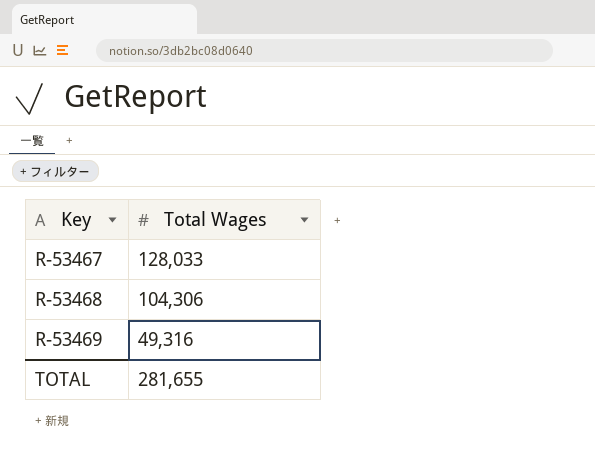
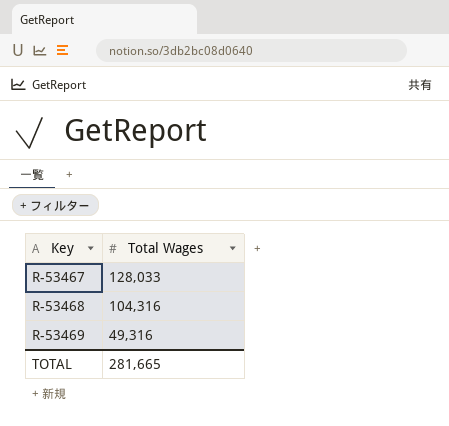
R-53468 | Total Wages: 104,306 -> 104,316
TOTAL | Total Wages: 281,655 -> 281,665

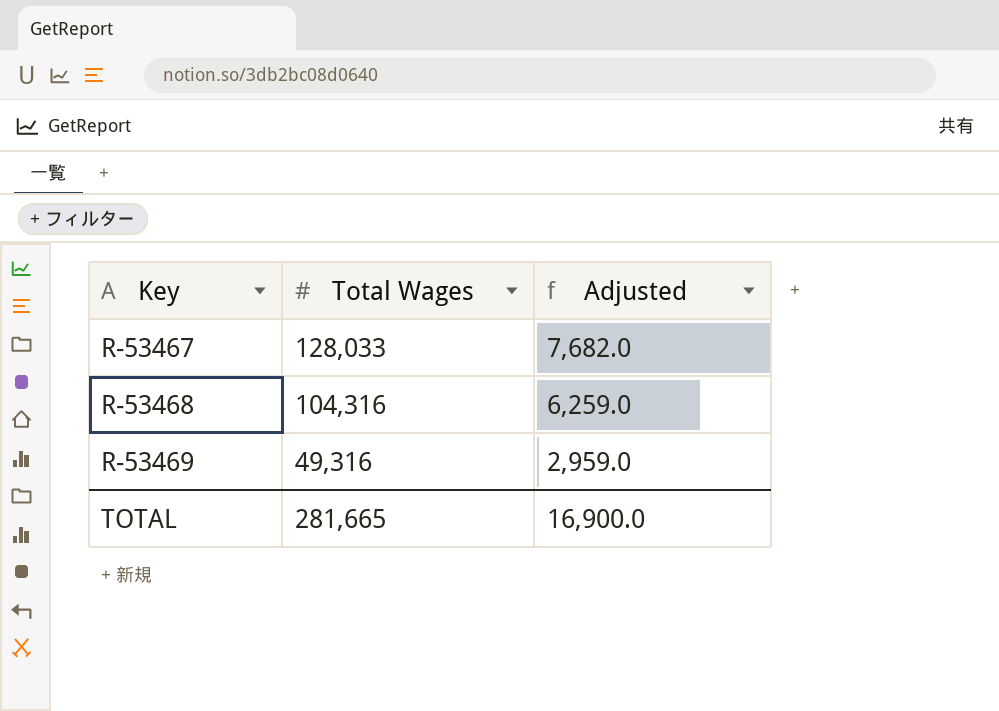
column Adjusted | formula: none -> [Total Wages] * 0.06

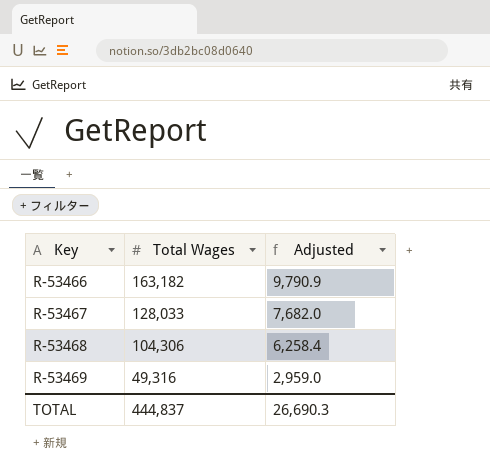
row R-53466: none -> 163,182 | 9,790.9
R-53468 | Total Wages: 104,316 -> 104,306
R-53468 | Adjusted: 6,259.0 -> 6,258.4
TOTAL | Total Wages: 281,665 -> 444,837
TOTAL | Adjusted: 16,900.0 -> 26,690.3

